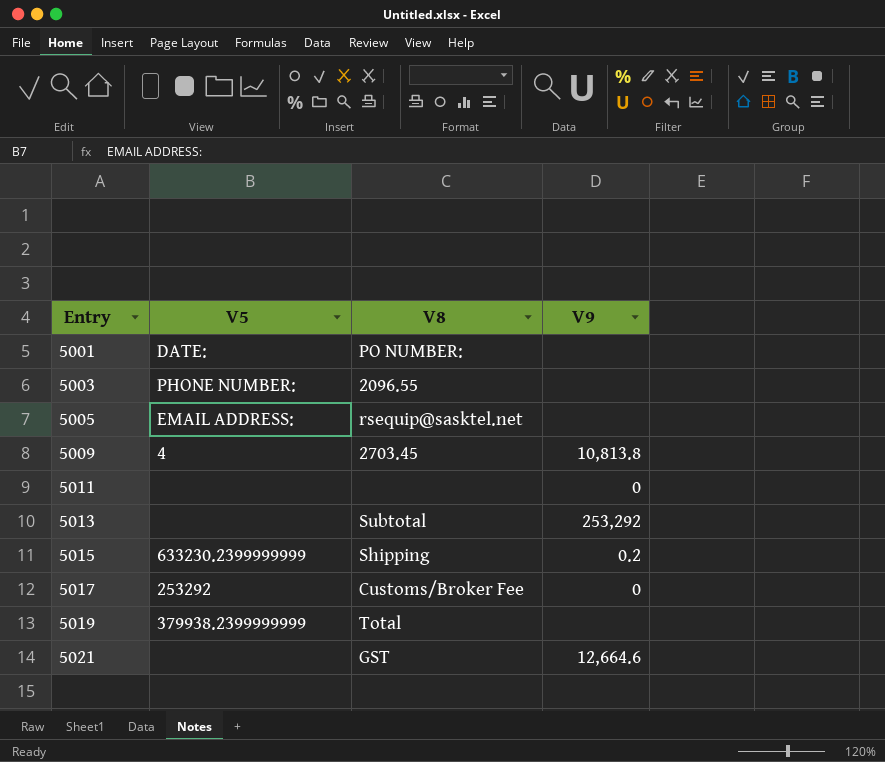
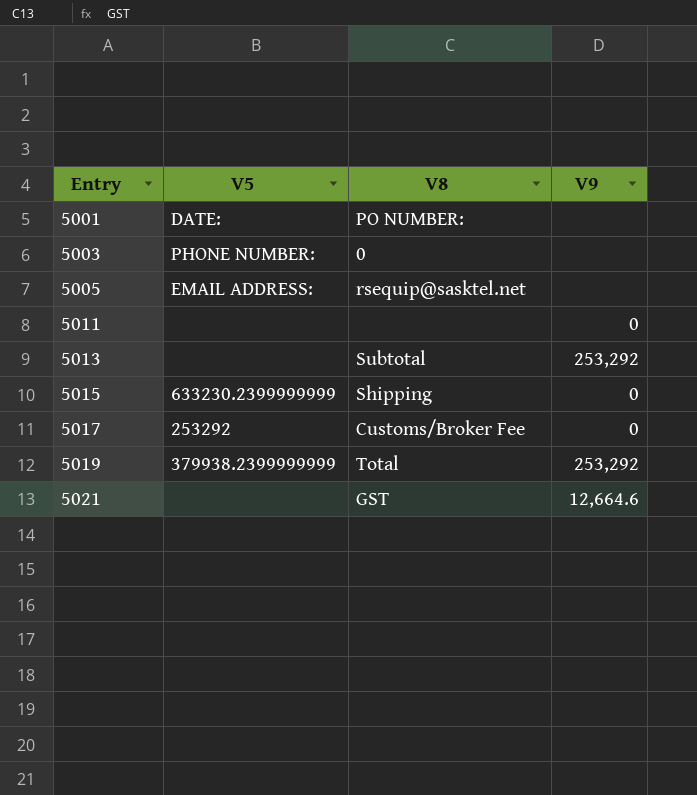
row 5009: 4 | 2703.45 | 10,813.8 -> none
5003 | V8: 2096.55 -> 0
5015 | V9: 0.2 -> 0
5019 | V9: none -> 253,292

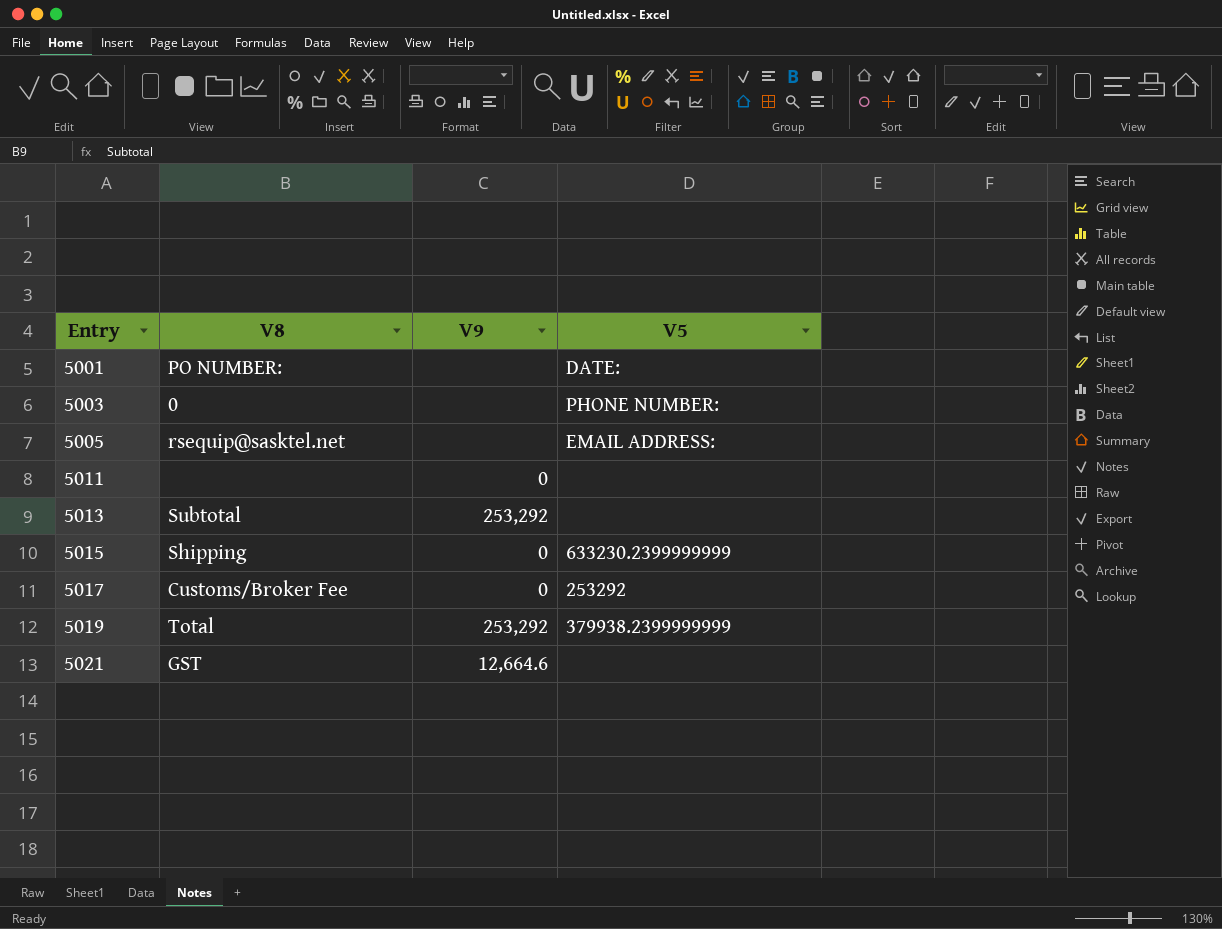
column V5 | position: 2 -> 4

